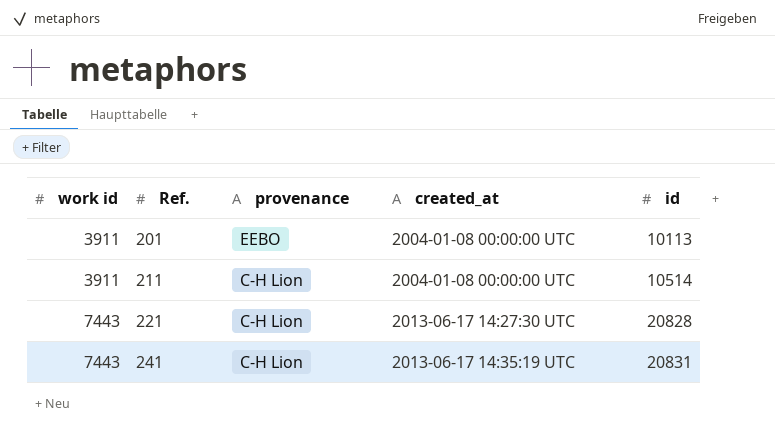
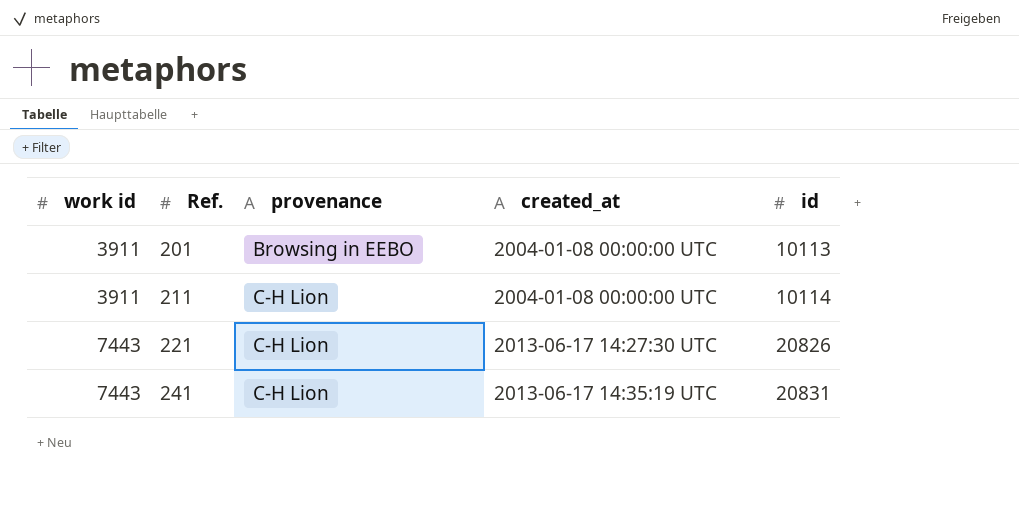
201 | provenance: EEBO -> Browsing in EEBO
211 | id: 10514 -> 10114
221 | id: 20828 -> 20826

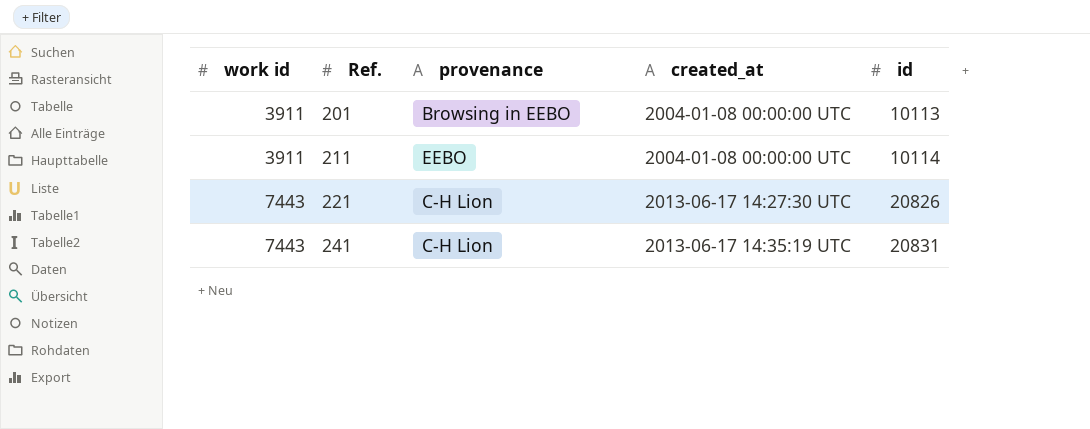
211 | provenance: C-H Lion -> EEBO

